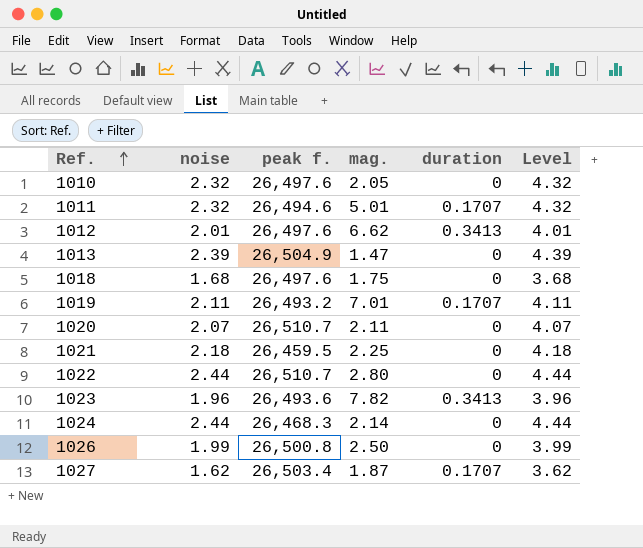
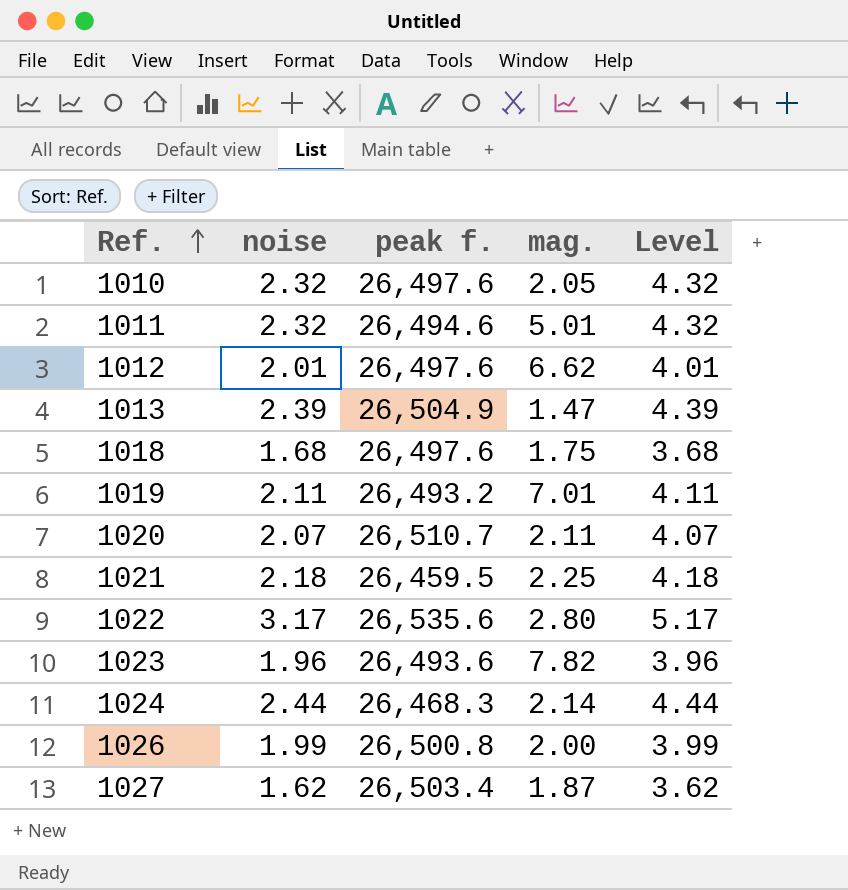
column duration | position: 5 -> none
1022 | noise: 2.44 -> 3.17
1022 | peak f.: 26,510.7 -> 26,535.6
1022 | Level: 4.44 -> 5.17
1026 | mag.: 2.50 -> 2.00

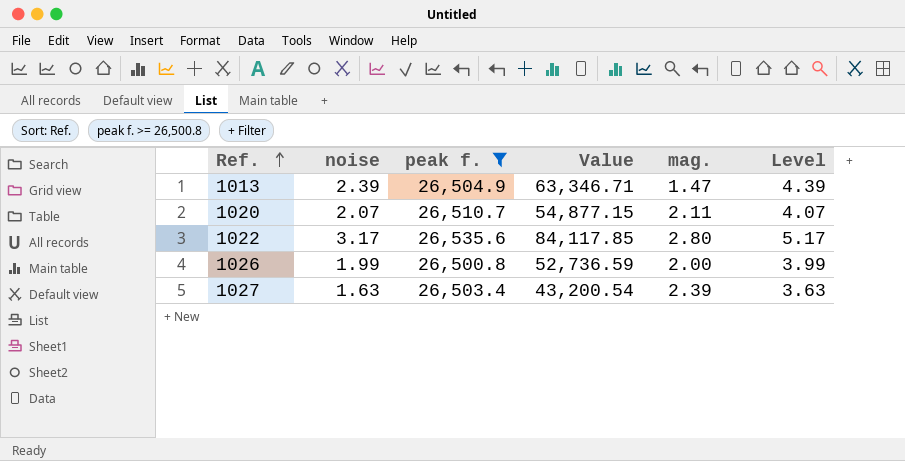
filter: none -> peak f. >= 26,500.8
column Value | formula: none -> [noise] * [peak f.]
1027 | noise: 1.62 -> 1.63
1027 | mag.: 1.87 -> 2.39
1027 | Level: 3.62 -> 3.63

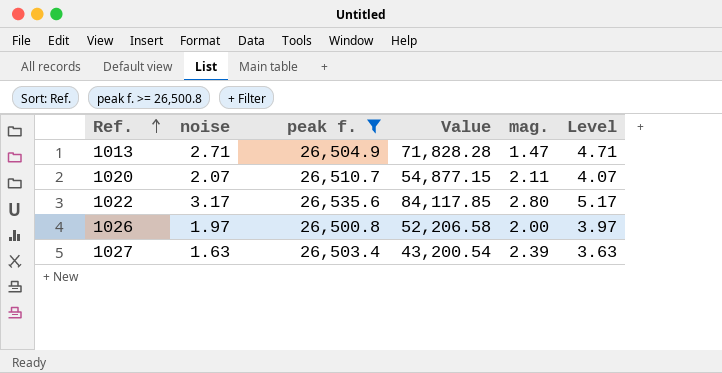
1013 | noise: 2.39 -> 2.71
1013 | Value: 63,346.71 -> 71,828.28
1013 | Level: 4.39 -> 4.71
1026 | noise: 1.99 -> 1.97
1026 | Value: 52,736.59 -> 52,206.58
1026 | Level: 3.99 -> 3.97

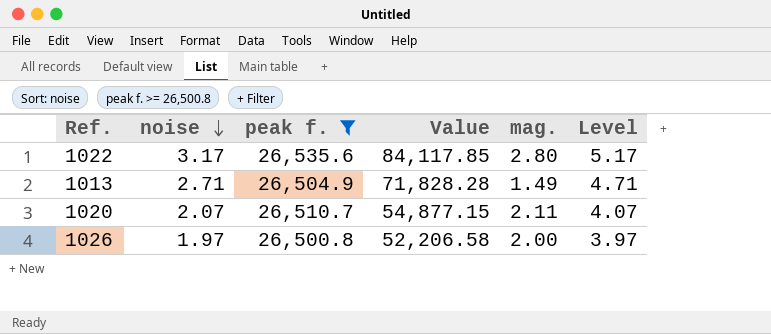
row order: Ref. ascending -> noise descending
row 1027: 1.63 | 26,503.4 | 43,200.54 | 2.39 | 3.63 -> none
1013 | mag.: 1.47 -> 1.49

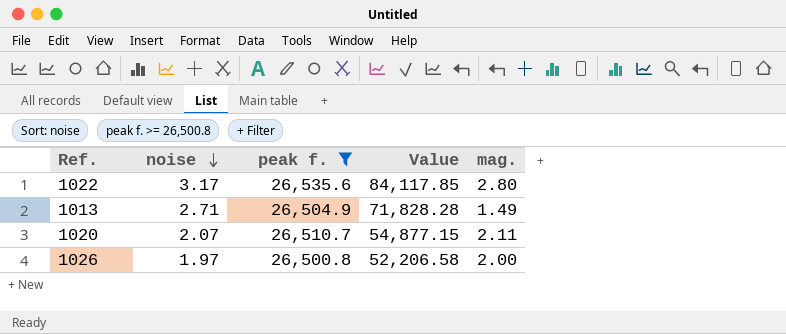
column Level | formula: [noise] + 2 -> none

